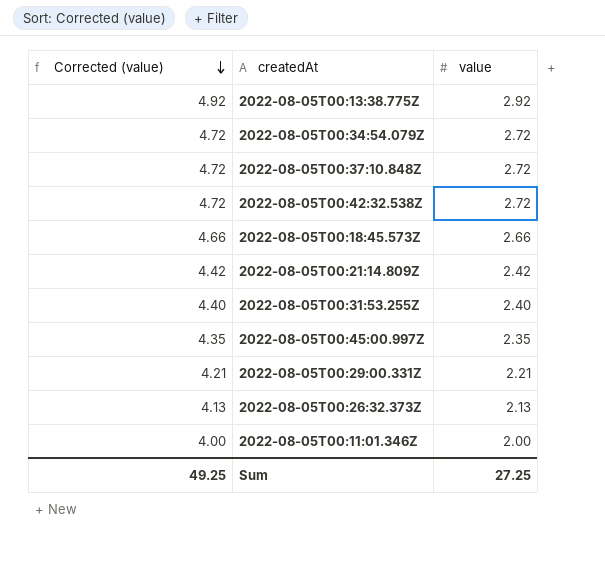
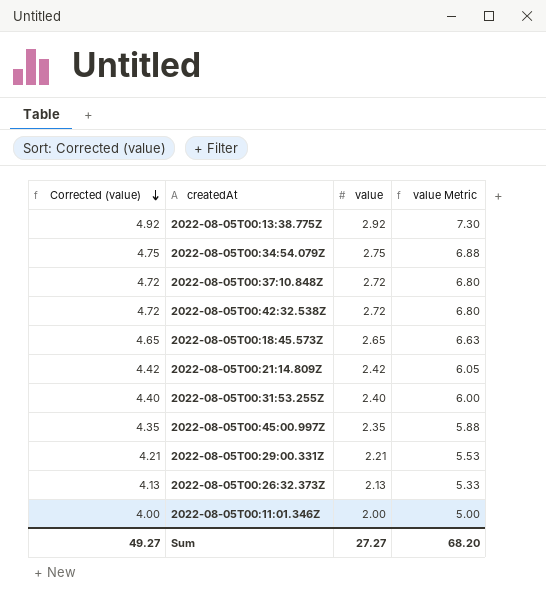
column value Metric | formula: none -> [value] * 2.5
2022-08-05T00:34:54.079Z | Corrected (value): 4.72 -> 4.75
2022-08-05T00:34:54.079Z | value: 2.72 -> 2.75
2022-08-05T00:18:45.573Z | Corrected (value): 4.66 -> 4.65
2022-08-05T00:18:45.573Z | value: 2.66 -> 2.65
Sum | Corrected (value): 49.25 -> 49.27
Sum | value: 27.25 -> 27.27

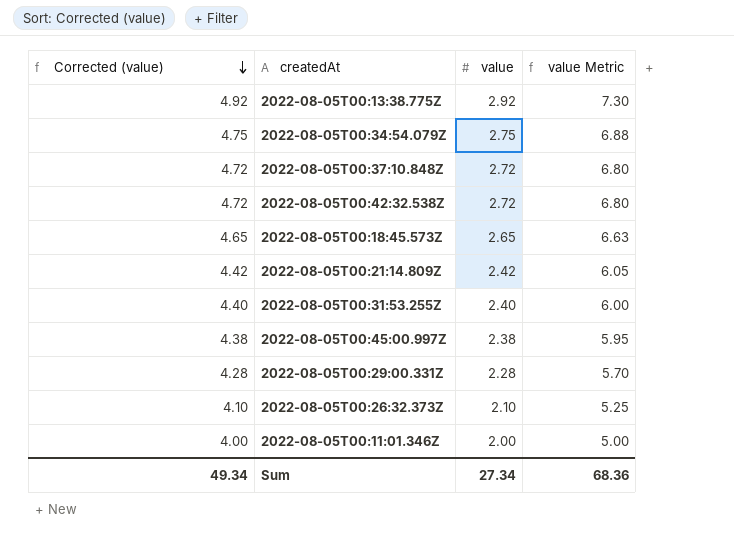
2022-08-05T00:45:00.997Z | Corrected (value): 4.35 -> 4.38
2022-08-05T00:45:00.997Z | value: 2.35 -> 2.38
2022-08-05T00:45:00.997Z | value Metric: 5.88 -> 5.95
2022-08-05T00:29:00.331Z | Corrected (value): 4.21 -> 4.28
2022-08-05T00:29:00.331Z | value: 2.21 -> 2.28
2022-08-05T00:29:00.331Z | value Metric: 5.53 -> 5.70
2022-08-05T00:26:32.373Z | Corrected (value): 4.13 -> 4.10
2022-08-05T00:26:32.373Z | value: 2.13 -> 2.10
2022-08-05T00:26:32.373Z | value Metric: 5.33 -> 5.25
Sum | Corrected (value): 49.27 -> 49.34
Sum | value: 27.27 -> 27.34
Sum | value Metric: 68.20 -> 68.36

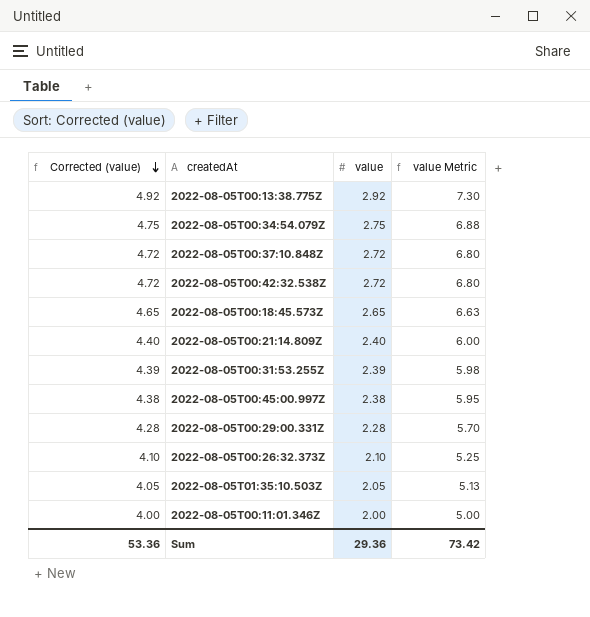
2022-08-05T00:21:14.809Z | Corrected (value): 4.42 -> 4.40
2022-08-05T00:21:14.809Z | value: 2.42 -> 2.40
2022-08-05T00:21:14.809Z | value Metric: 6.05 -> 6.00
2022-08-05T00:31:53.255Z | Corrected (value): 4.40 -> 4.39
2022-08-05T00:31:53.255Z | value: 2.40 -> 2.39
2022-08-05T00:31:53.255Z | value Metric: 6.00 -> 5.98
row 2022-08-05T01:35:10.503Z: none -> 4.05 | 2.05 | 5.13
Sum | Corrected (value): 49.34 -> 53.36
Sum | value: 27.34 -> 29.36
Sum | value Metric: 68.36 -> 73.42

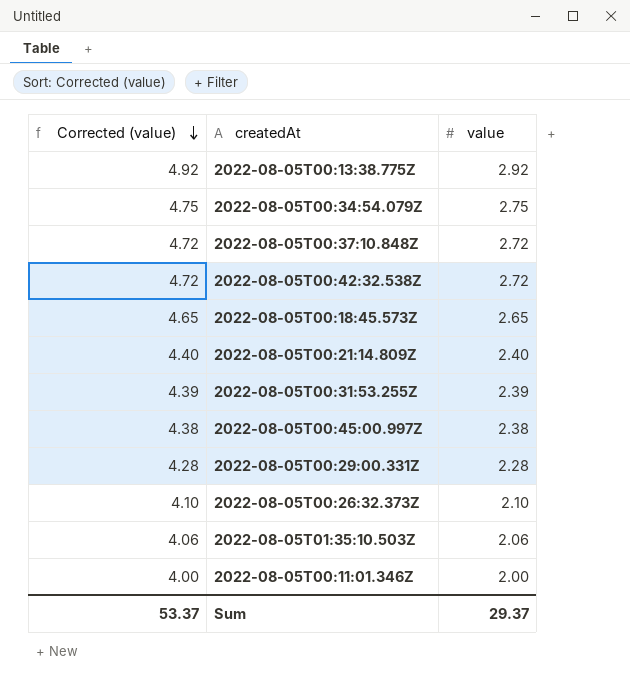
column value Metric | formula: [value] * 2.5 -> none
2022-08-05T01:35:10.503Z | Corrected (value): 4.05 -> 4.06
2022-08-05T01:35:10.503Z | value: 2.05 -> 2.06
Sum | Corrected (value): 53.36 -> 53.37
Sum | value: 29.36 -> 29.37

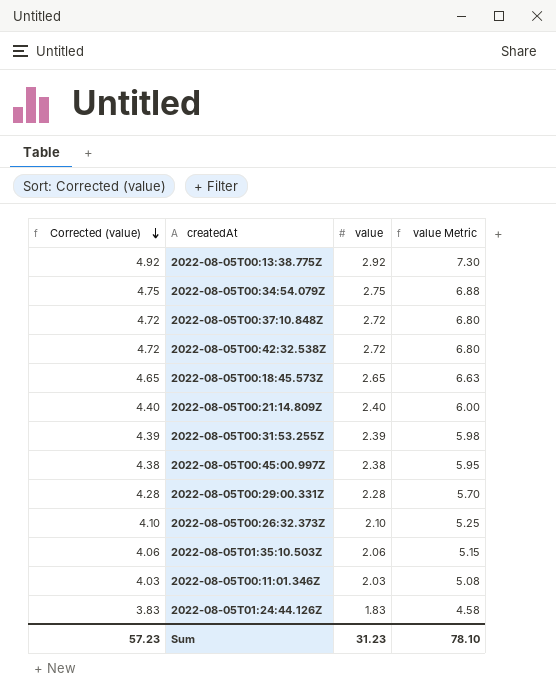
column value Metric | formula: none -> [value] * 2.5
2022-08-05T00:11:01.346Z | Corrected (value): 4.00 -> 4.03
2022-08-05T00:11:01.346Z | value: 2.00 -> 2.03
row 2022-08-05T01:24:44.126Z: none -> 3.83 | 1.83 | 4.58
Sum | Corrected (value): 53.37 -> 57.23
Sum | value: 29.37 -> 31.23

